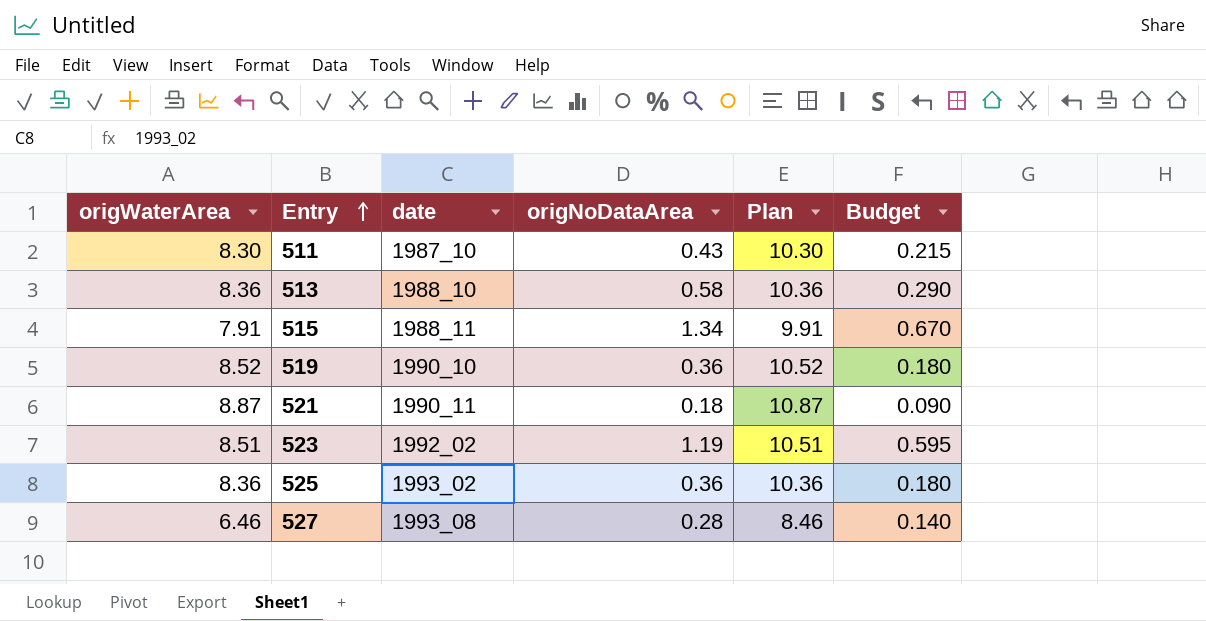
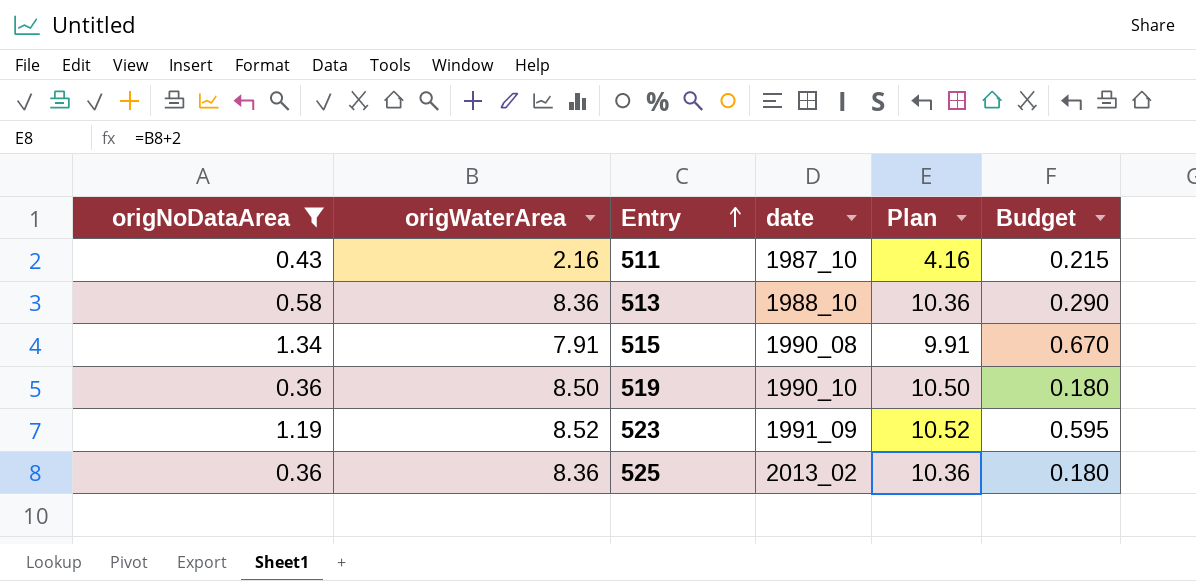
filter: none -> origNoDataArea >= 0.36
column origNoDataArea | position: 4 -> 1
511 | origWaterArea: 8.30 -> 2.16
511 | Plan: 10.30 -> 4.16
515 | date: 1988_11 -> 1990_08
519 | origWaterArea: 8.52 -> 8.50
519 | Plan: 10.52 -> 10.50
523 | origWaterArea: 8.51 -> 8.52
523 | date: 1992_02 -> 1991_09
523 | Plan: 10.51 -> 10.52
525 | date: 1993_02 -> 2013_02

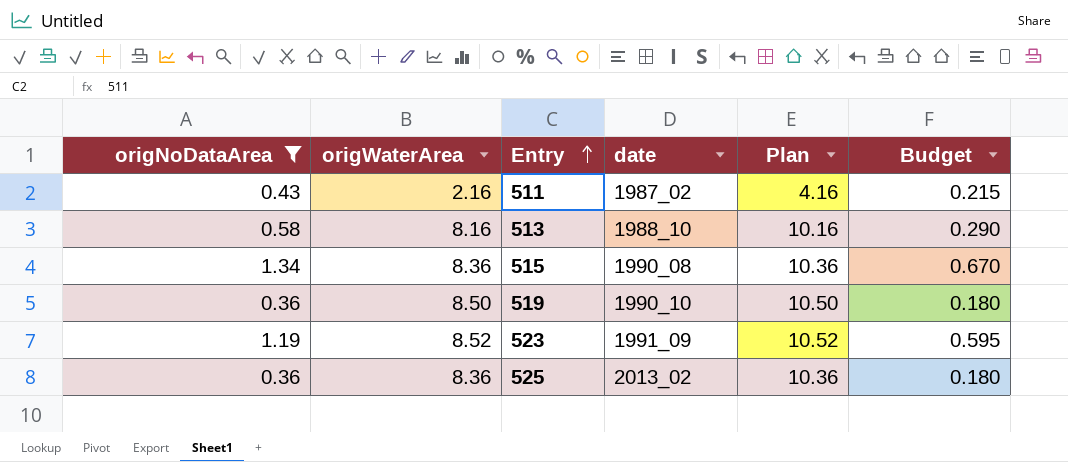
511 | date: 1987_10 -> 1987_02
513 | origWaterArea: 8.36 -> 8.16
513 | Plan: 10.36 -> 10.16
515 | origWaterArea: 7.91 -> 8.36
515 | Plan: 9.91 -> 10.36

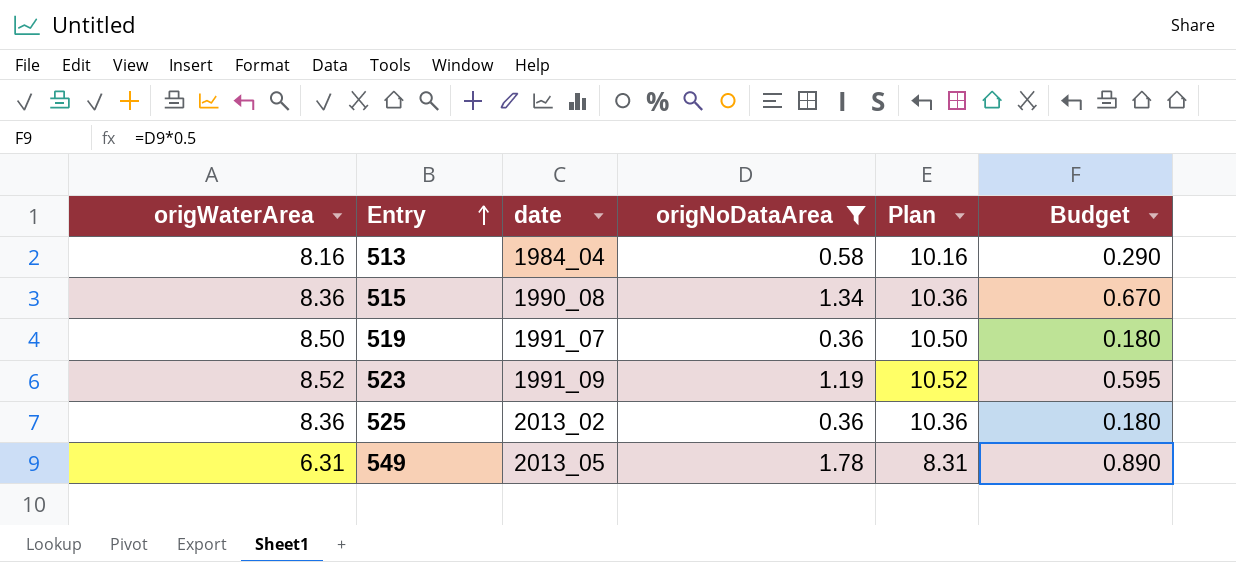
column origNoDataArea | position: 1 -> 4
row 511: 0.43 | 2.16 | 1987_02 | 4.16 | 0.215 -> none
513 | date: 1988_10 -> 1984_04
519 | date: 1990_10 -> 1991_07
row 549: none -> 6.31 | 2013_05 | 1.78 | 8.31 | 0.890

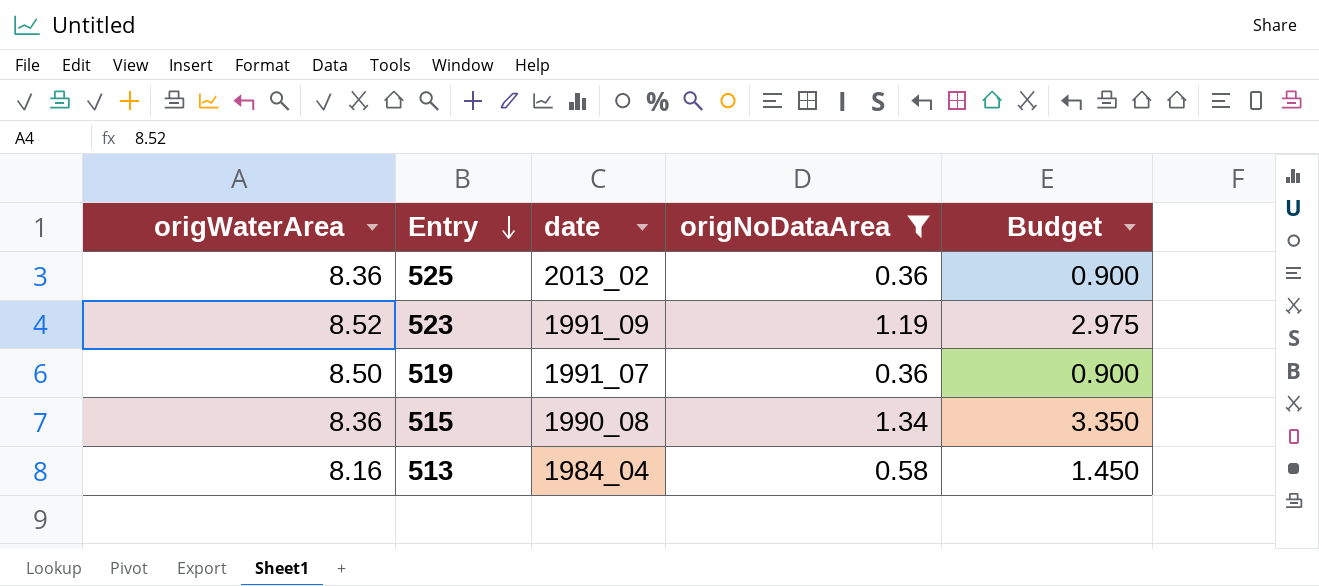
row order: Entry ascending -> Entry descending
column Plan | formula: [origWaterArea] + 2 -> none
column Budget | formula: [origNoDataArea] * 0.5 -> [origNoDataArea] * 2.5
row 549: 6.31 | 2013_05 | 1.78 | 8.31 | 0.890 -> none

